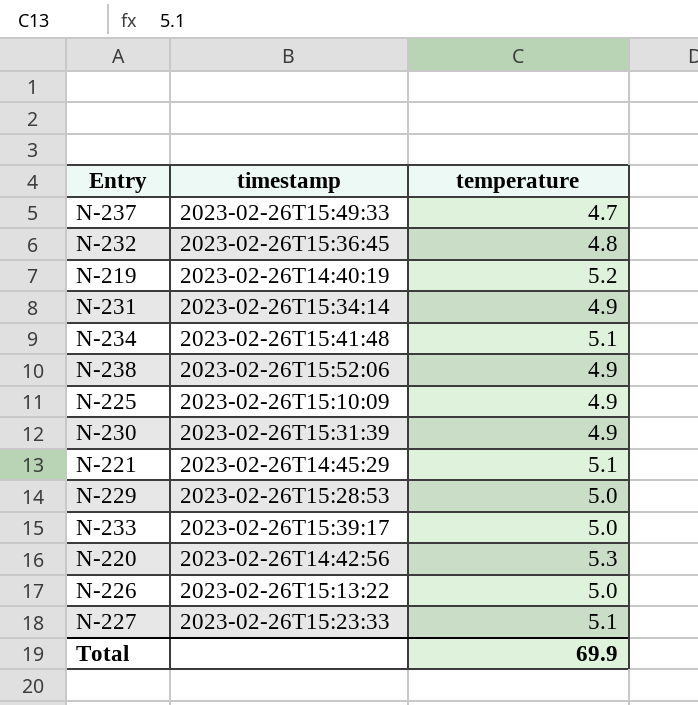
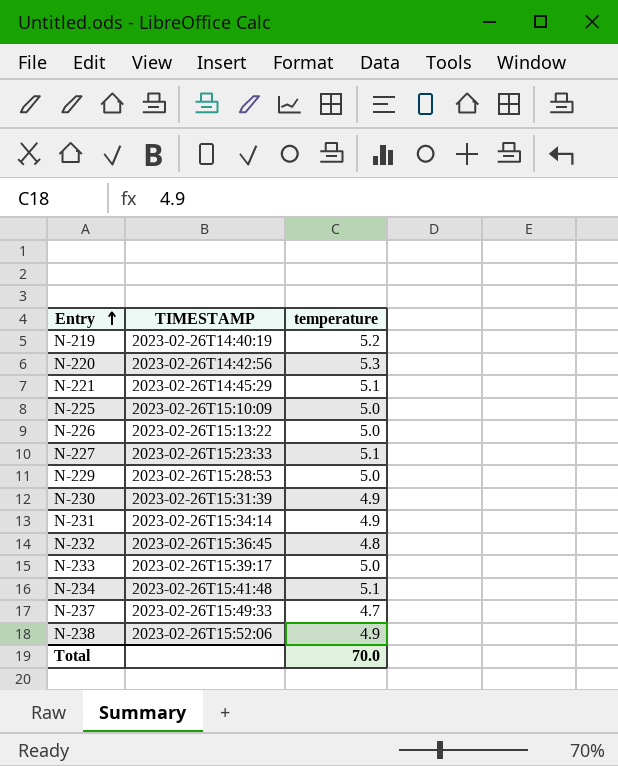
row order: none -> Entry ascending
column name: timestamp -> TIMESTAMP
N-225 | temperature: 4.9 -> 5.0
Total | temperature: 69.9 -> 70.0

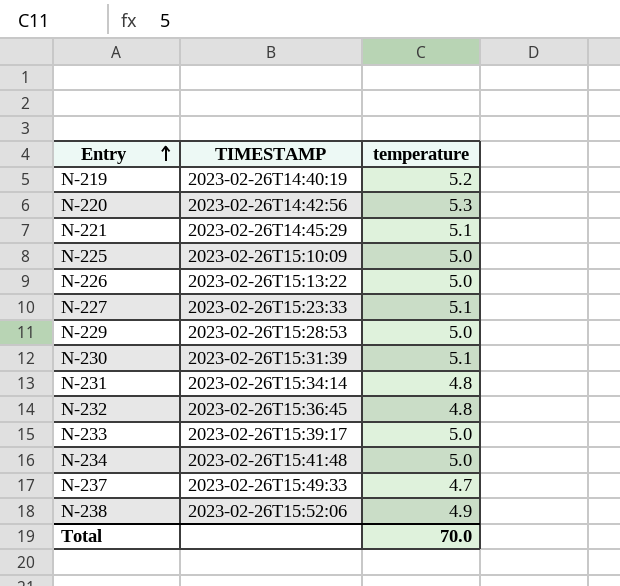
N-230 | temperature: 4.9 -> 5.1
N-231 | temperature: 4.9 -> 4.8
N-234 | temperature: 5.1 -> 5.0

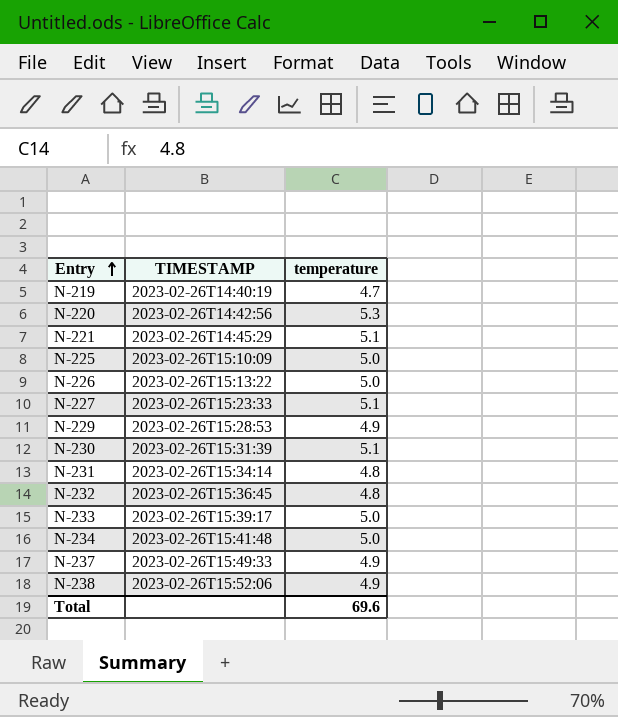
N-219 | temperature: 5.2 -> 4.7
N-229 | temperature: 5.0 -> 4.9
N-237 | temperature: 4.7 -> 4.9
Total | temperature: 70.0 -> 69.6

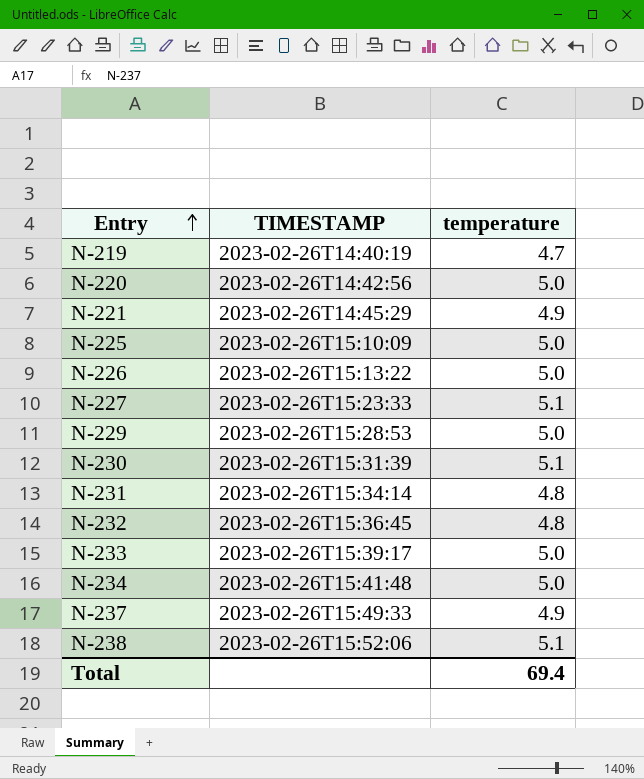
N-220 | temperature: 5.3 -> 5.0
N-221 | temperature: 5.1 -> 4.9
N-229 | temperature: 4.9 -> 5.0
N-238 | temperature: 4.9 -> 5.1
Total | temperature: 69.6 -> 69.4

